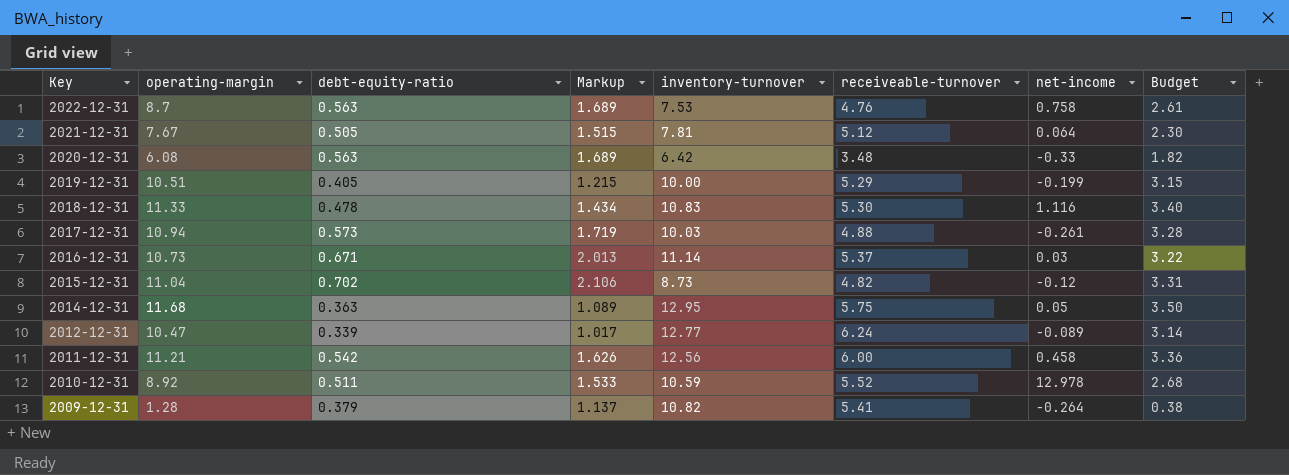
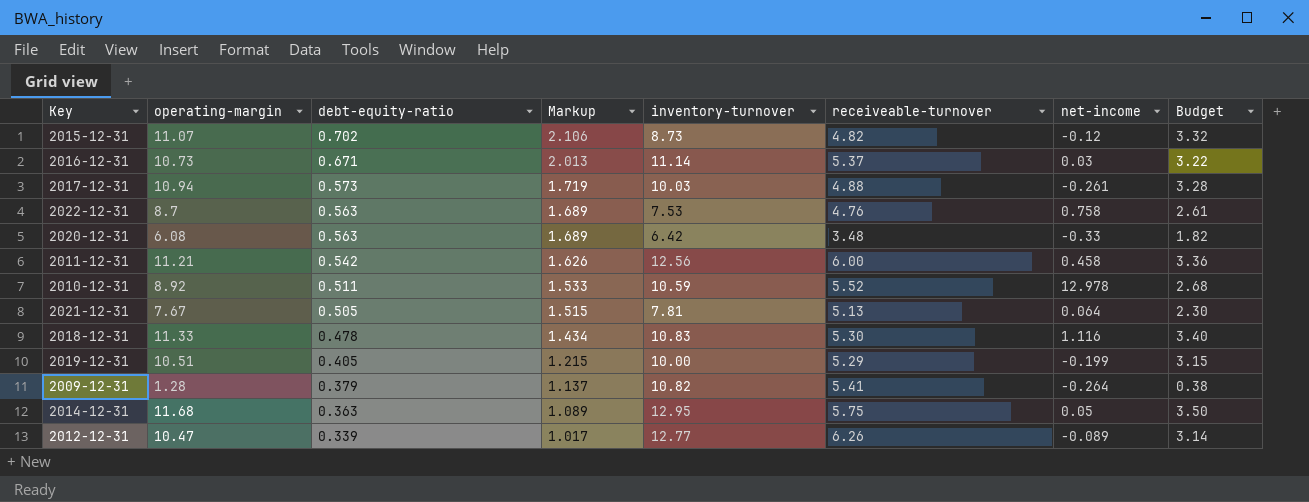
row order: Key descending -> debt-equity-ratio descending
2015-12-31 | operating-margin: 11.04 -> 11.07
2015-12-31 | Budget: 3.31 -> 3.32
2021-12-31 | receiveable-turnover: 5.12 -> 5.13
2012-12-31 | receiveable-turnover: 6.24 -> 6.26

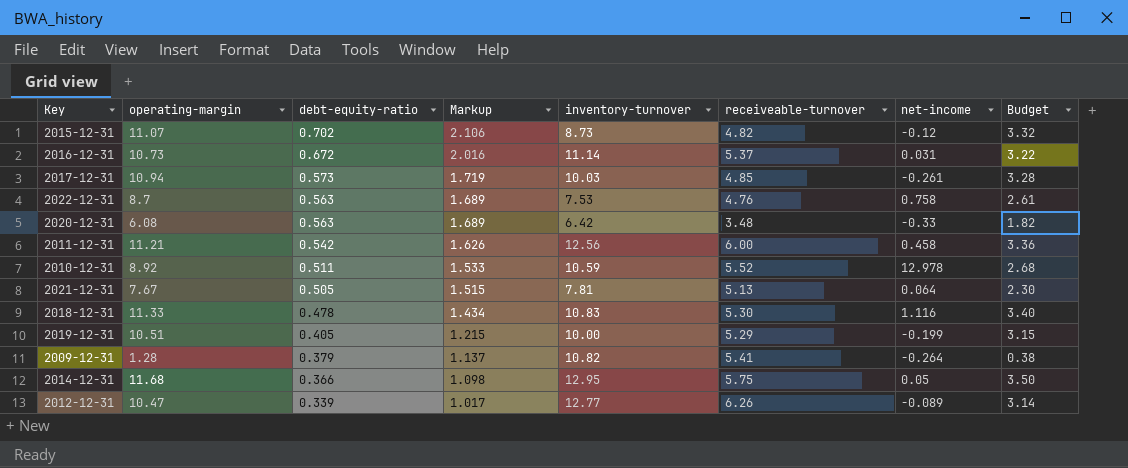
2016-12-31 | debt-equity-ratio: 0.671 -> 0.672
2016-12-31 | Markup: 2.013 -> 2.016
2016-12-31 | net-income: 0.03 -> 0.031
2017-12-31 | receiveable-turnover: 4.88 -> 4.85
2014-12-31 | debt-equity-ratio: 0.363 -> 0.366
2014-12-31 | Markup: 1.089 -> 1.098

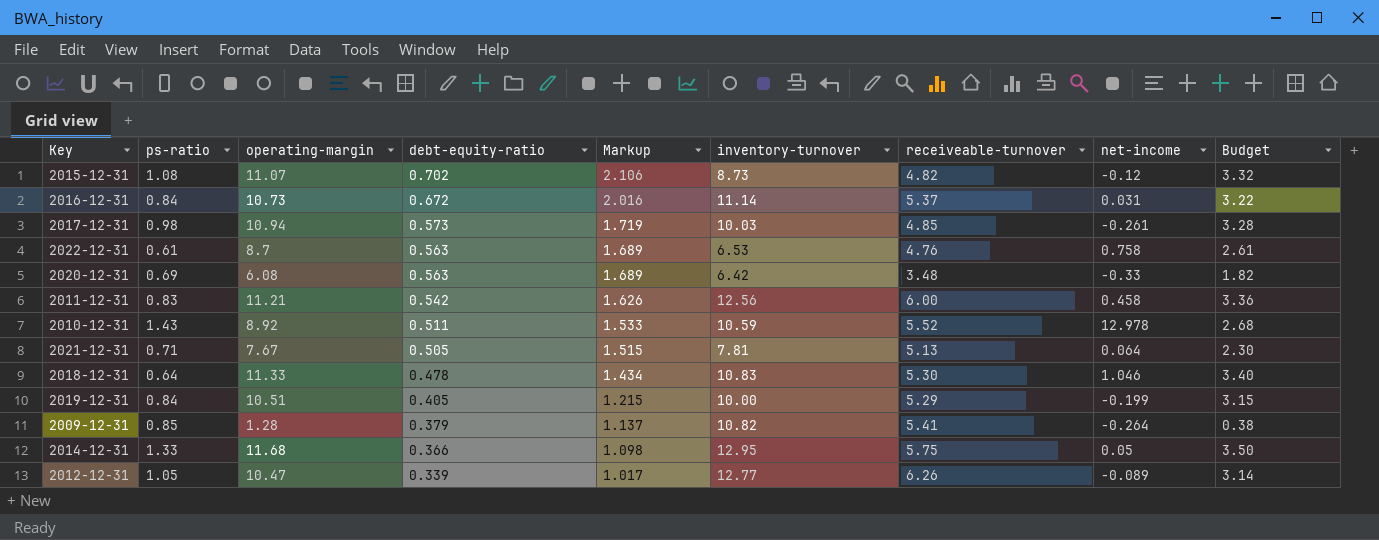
column ps-ratio | position: none -> 2
2022-12-31 | inventory-turnover: 7.53 -> 6.53
2018-12-31 | net-income: 1.116 -> 1.046

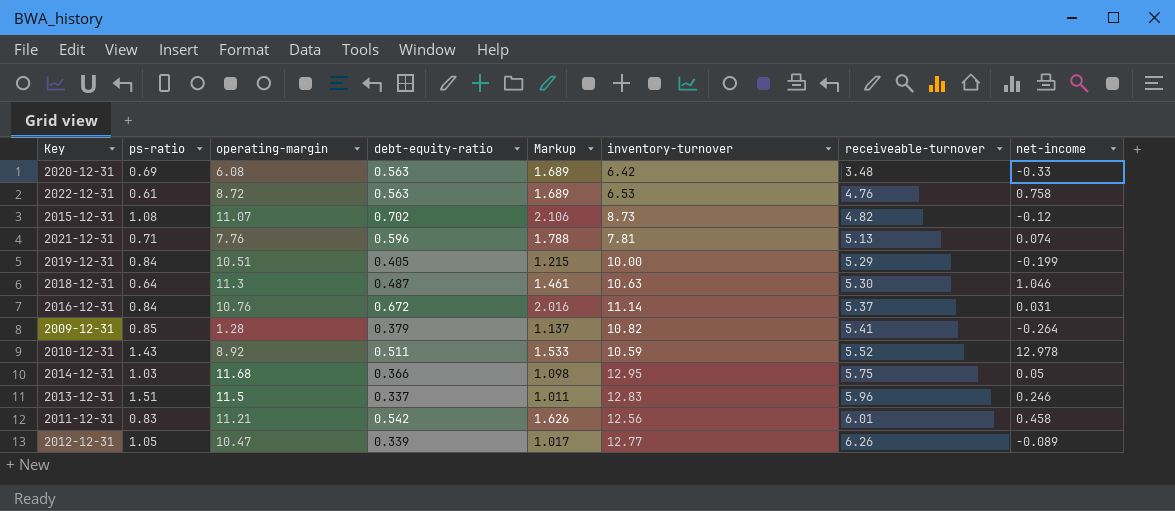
row order: debt-equity-ratio descending -> receiveable-turnover ascending
column Budget | formula: [operating-margin] * 0.3 -> none
row 2017-12-31: 0.98 | 10.94 | 0.573 | 1.719 | 10.03 | 4.85 | -0.261 | 3.28 -> none
2022-12-31 | operating-margin: 8.7 -> 8.72
2021-12-31 | operating-margin: 7.67 -> 7.76
2021-12-31 | debt-equity-ratio: 0.505 -> 0.596
2021-12-31 | Markup: 1.515 -> 1.788
2021-12-31 | net-income: 0.064 -> 0.074
2018-12-31 | operating-margin: 11.33 -> 11.3
2018-12-31 | debt-equity-ratio: 0.478 -> 0.487
2018-12-31 | Markup: 1.434 -> 1.461
2018-12-31 | inventory-turnover: 10.83 -> 10.63
2016-12-31 | operating-margin: 10.73 -> 10.76
2014-12-31 | ps-ratio: 1.33 -> 1.03
row 2013-12-31: none -> 1.51 | 11.5 | 0.337 | 1.011 | 12.83 | 5.96 | 0.246
2011-12-31 | receiveable-turnover: 6.00 -> 6.01

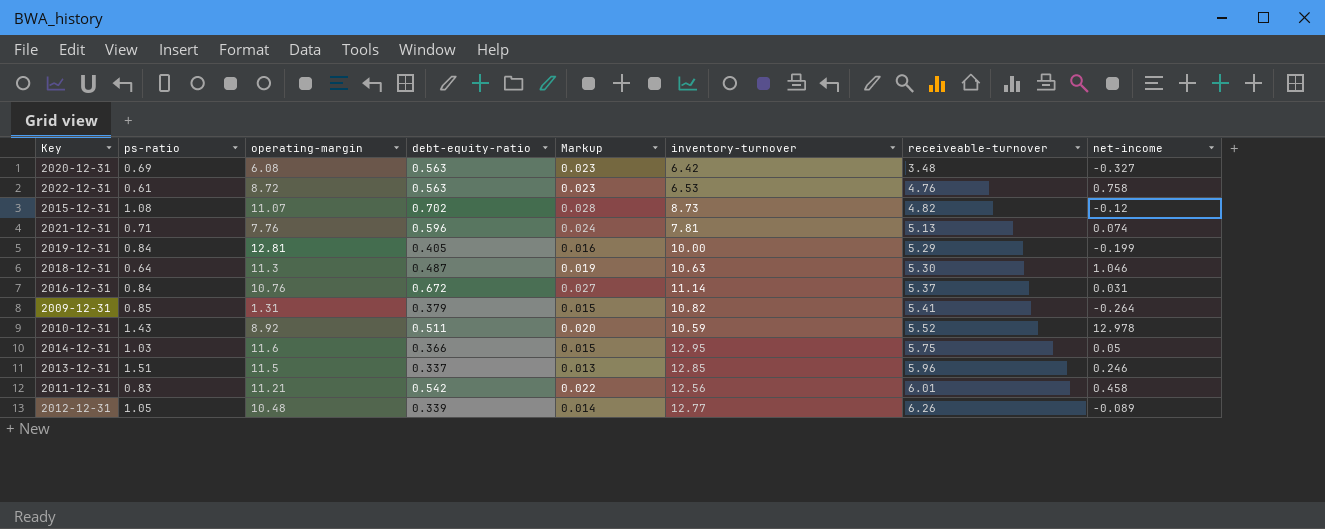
column Markup | formula: [debt-equity-ratio] * 3 -> [debt-equity-ratio] * 0.04
2020-12-31 | net-income: -0.33 -> -0.327
2019-12-31 | operating-margin: 10.51 -> 12.81
2009-12-31 | operating-margin: 1.28 -> 1.31
2014-12-31 | operating-margin: 11.68 -> 11.6
2013-12-31 | inventory-turnover: 12.83 -> 12.85
2012-12-31 | operating-margin: 10.47 -> 10.48

